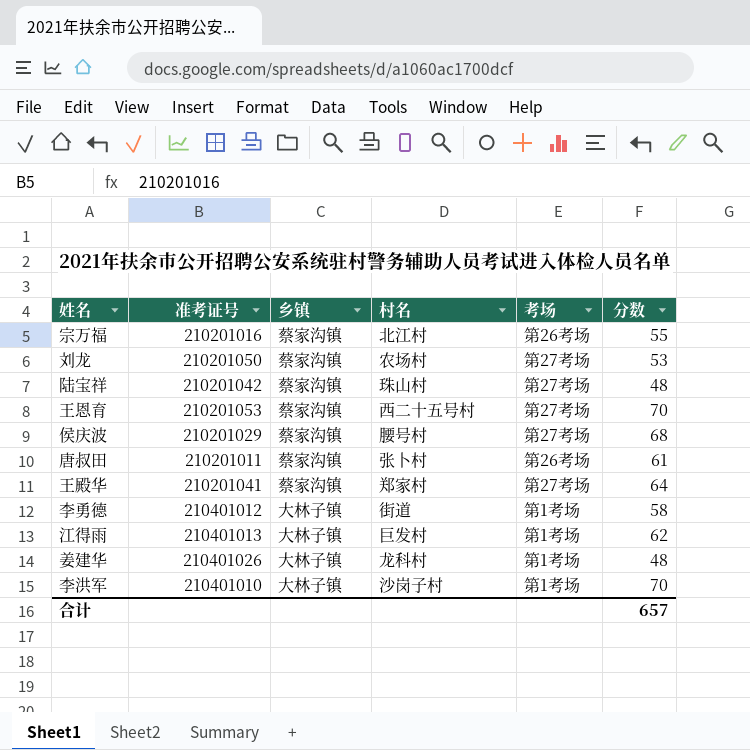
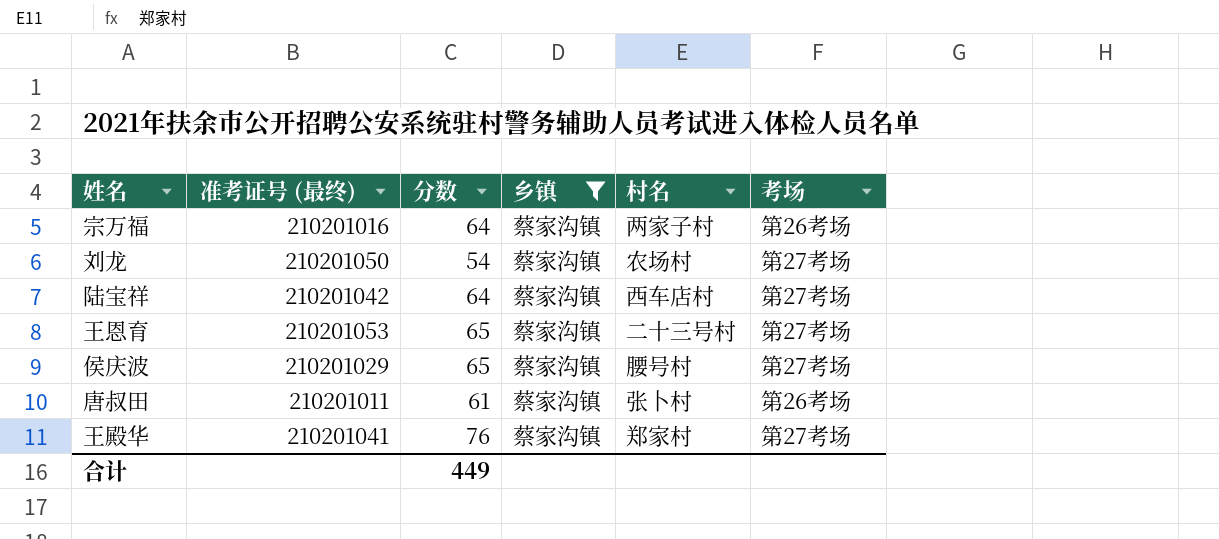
filter: none -> 乡镇 = 蔡家沟镇
column name: 准考证号 -> 准考证号 (最终)
column 分数 | position: 6 -> 3
宗万福 | 分数: 55 -> 64
宗万福 | 村名: 北江村 -> 两家子村
刘龙 | 分数: 53 -> 54
陆宝祥 | 分数: 48 -> 64
陆宝祥 | 村名: 珠山村 -> 西车店村
王恩育 | 分数: 70 -> 65
王恩育 | 村名: 西二十五号村 -> 二十三号村
侯庆波 | 分数: 68 -> 65
王殿华 | 分数: 64 -> 76
合计 | 分数: 657 -> 449

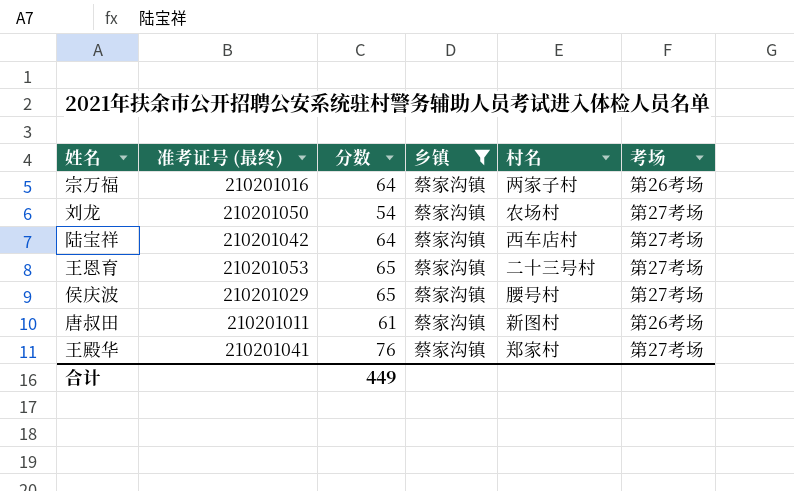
唐叔田 | 村名: 张卜村 -> 新图村

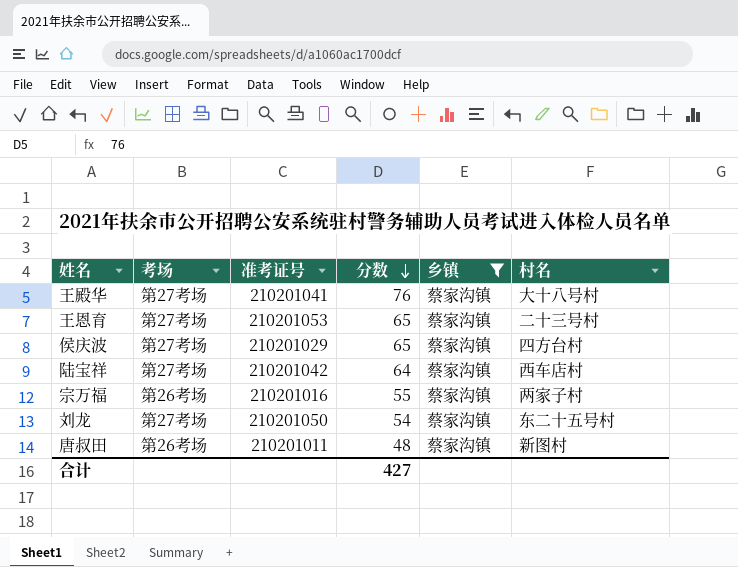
row order: none -> 分数 descending
column 考场 | position: 6 -> 2
column name: 准考证号 (最终) -> 准考证号
王殿华 | 村名: 郑家村 -> 大十八号村
侯庆波 | 村名: 腰号村 -> 四方台村
宗万福 | 分数: 64 -> 55
刘龙 | 村名: 农场村 -> 东二十五号村
唐叔田 | 分数: 61 -> 48
合计 | 分数: 449 -> 427

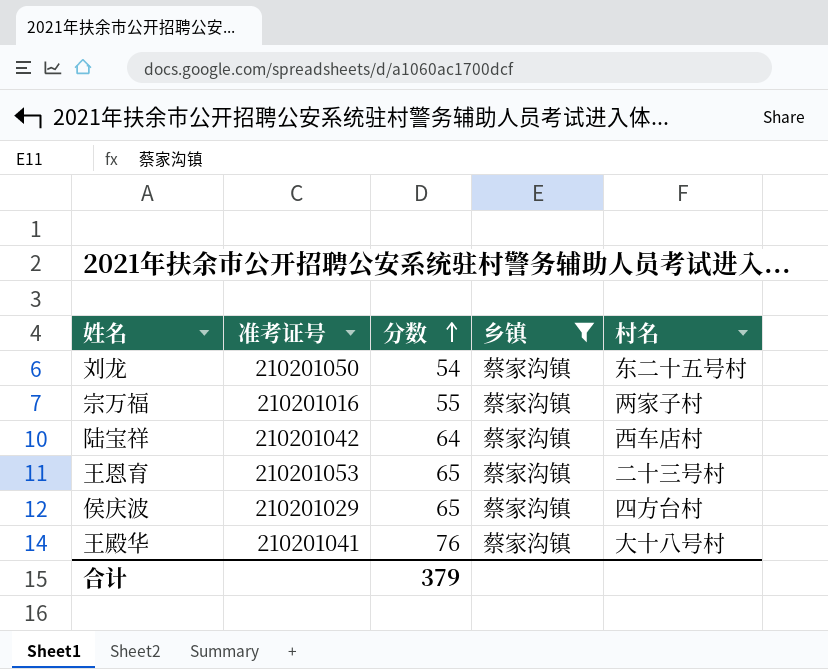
row order: 分数 descending -> 分数 ascending
column 考场 | position: 2 -> none
row 唐叔田: 第26考场 | 210201011 | 48 | 蔡家沟镇 | 新图村 -> none
合计 | 分数: 427 -> 379

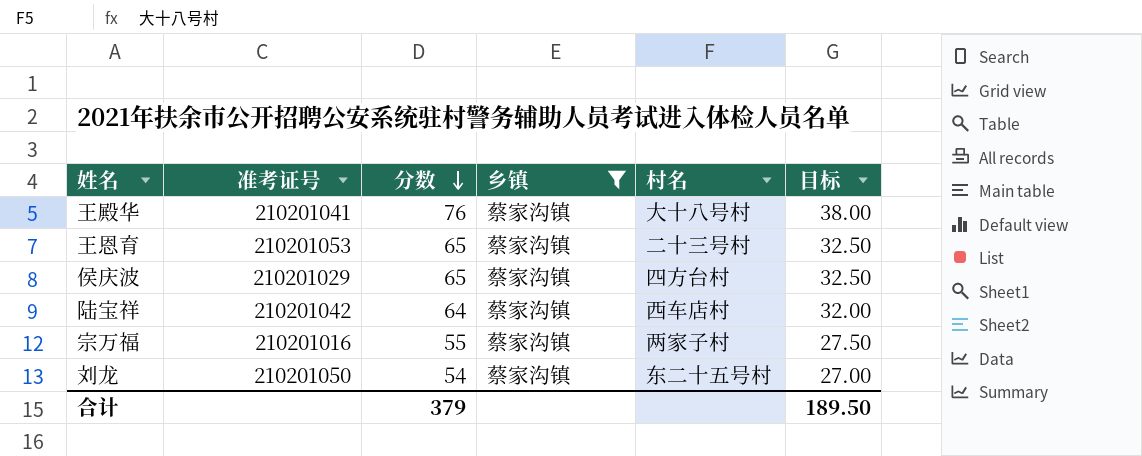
row order: 分数 ascending -> 分数 descending
column 目标 | formula: none -> [分数] * 0.5

